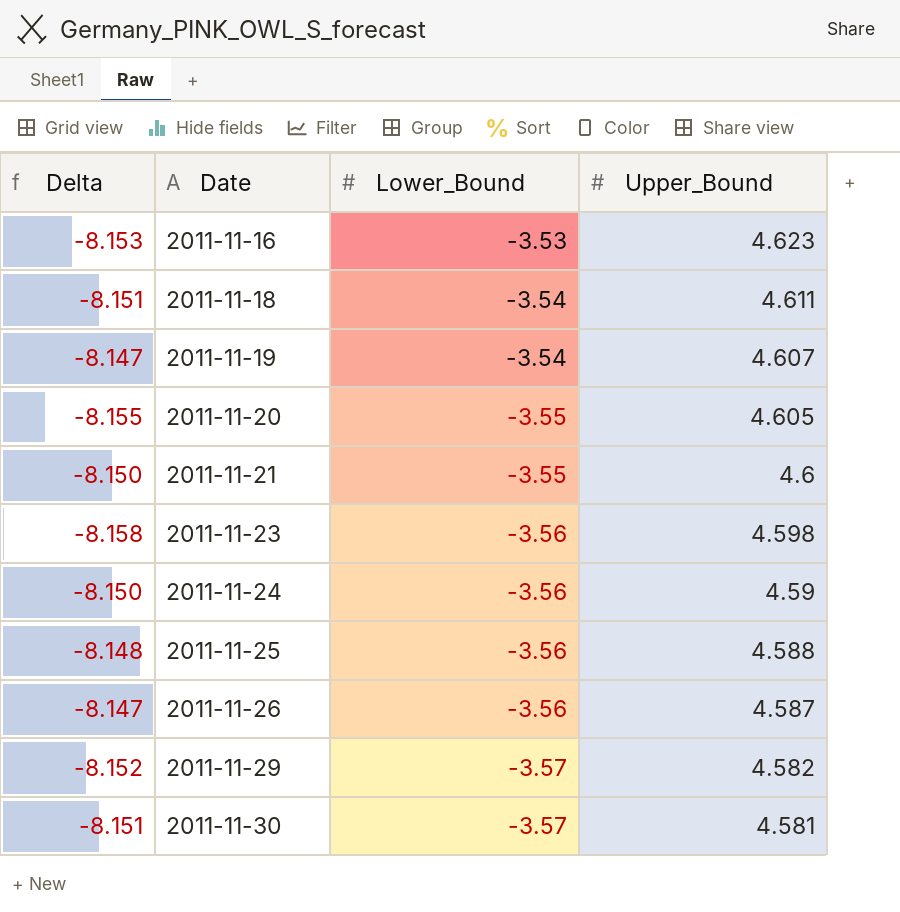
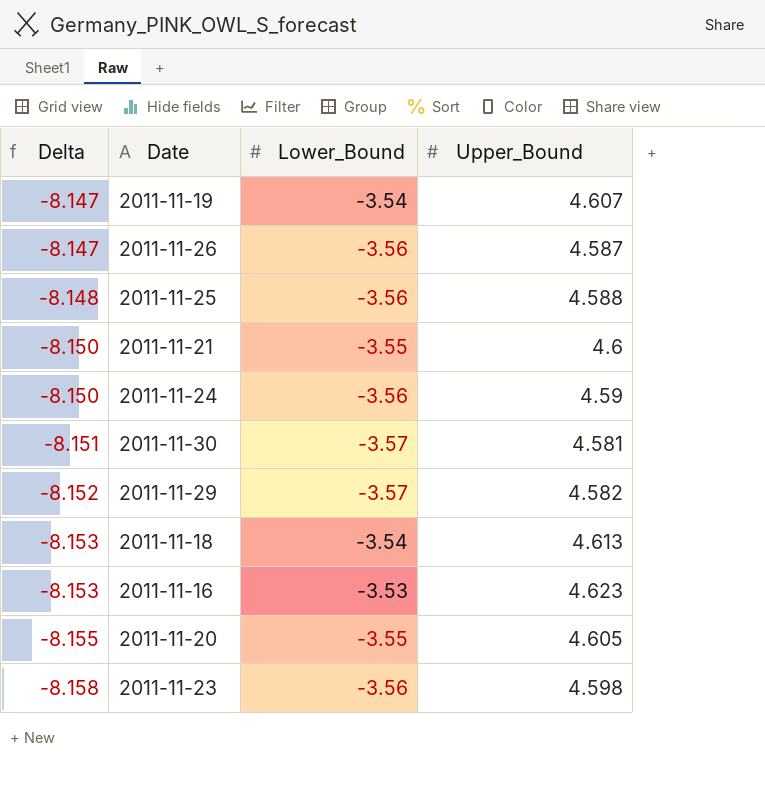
row order: Date ascending -> Delta descending
2011-11-18 | Delta: -8.151 -> -8.153
2011-11-18 | Upper_Bound: 4.611 -> 4.613

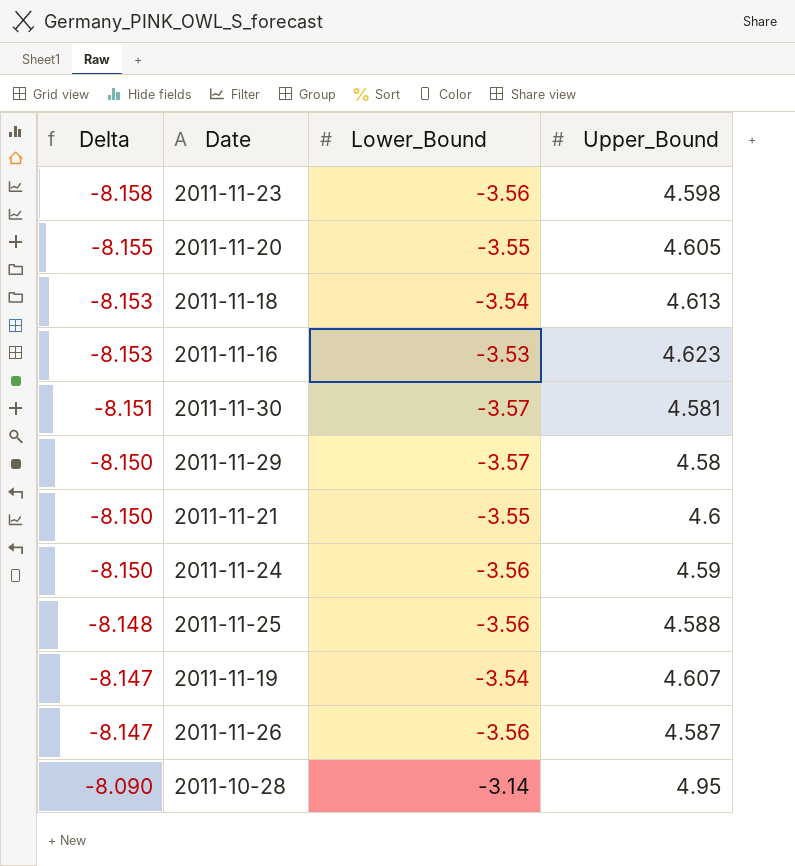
row order: Delta descending -> Delta ascending
2011-11-29 | Delta: -8.152 -> -8.150
2011-11-29 | Upper_Bound: 4.582 -> 4.58
row 2011-10-28: none -> -8.090 | -3.14 | 4.95

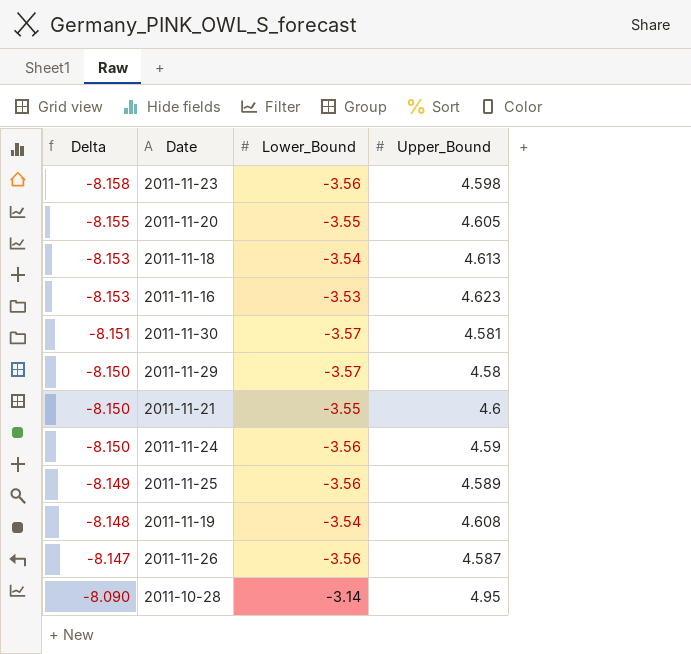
2011-11-25 | Delta: -8.148 -> -8.149
2011-11-25 | Upper_Bound: 4.588 -> 4.589
2011-11-19 | Delta: -8.147 -> -8.148
2011-11-19 | Upper_Bound: 4.607 -> 4.608

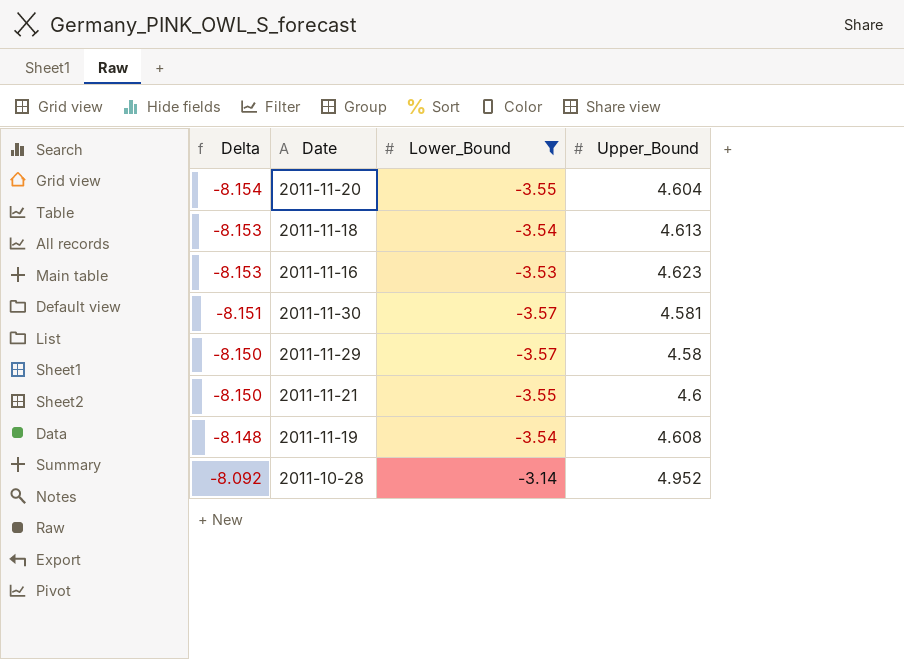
filter: none -> Lower_Bound != -3.56
2011-11-20 | Delta: -8.155 -> -8.154
2011-11-20 | Upper_Bound: 4.605 -> 4.604
2011-10-28 | Delta: -8.090 -> -8.092
2011-10-28 | Upper_Bound: 4.95 -> 4.952

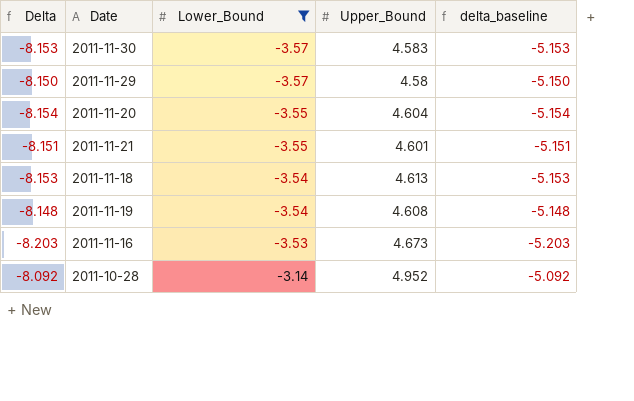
row order: Delta ascending -> Lower_Bound ascending
column delta_baseline | formula: none -> [Delta] + 3
2011-11-30 | Delta: -8.151 -> -8.153
2011-11-30 | Upper_Bound: 4.581 -> 4.583
2011-11-21 | Delta: -8.150 -> -8.151
2011-11-21 | Upper_Bound: 4.6 -> 4.601
2011-11-16 | Delta: -8.153 -> -8.203
2011-11-16 | Upper_Bound: 4.623 -> 4.673

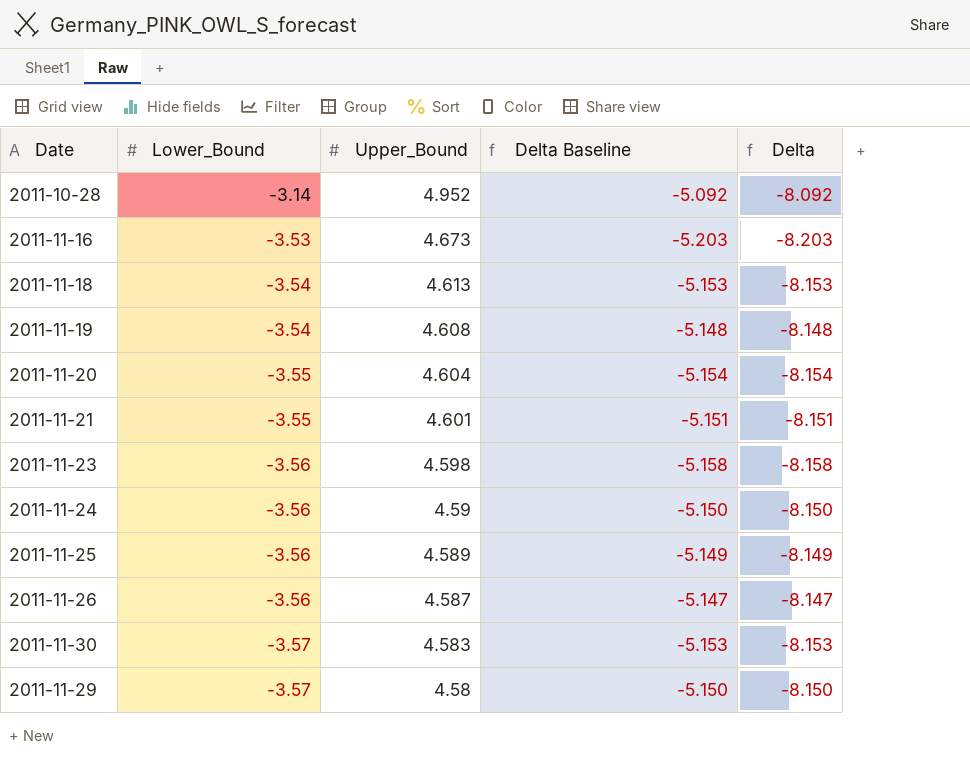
filter: Lower_Bound != -3.56 -> none
row order: Lower_Bound ascending -> Lower_Bound descending
column name: delta_baseline -> Delta Baseline
column Delta | position: 1 -> 5

